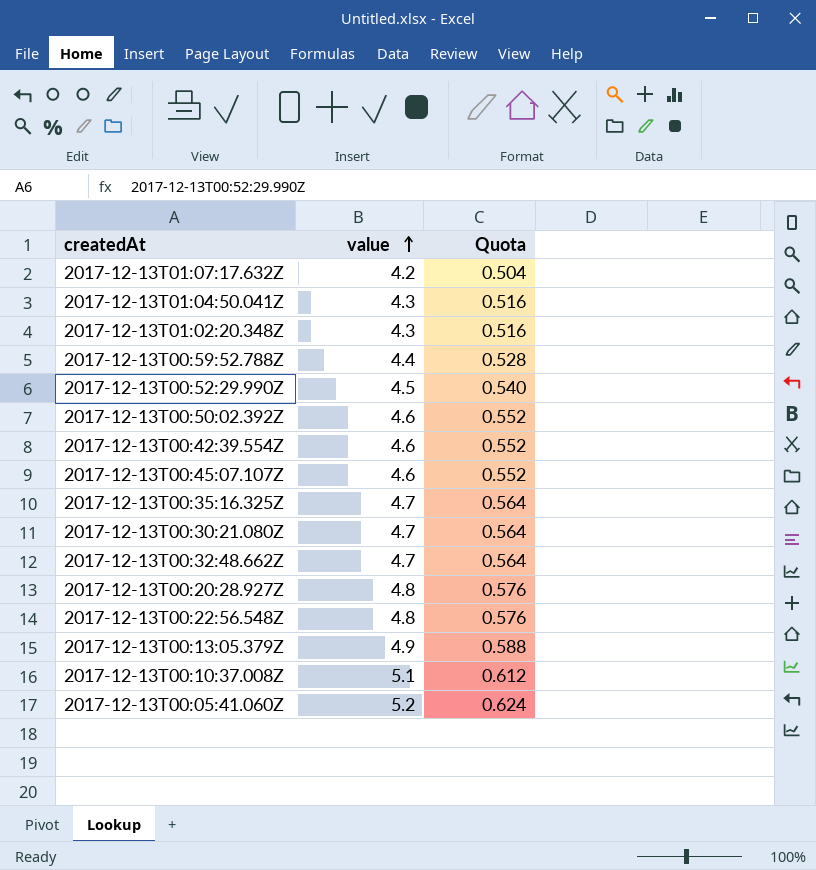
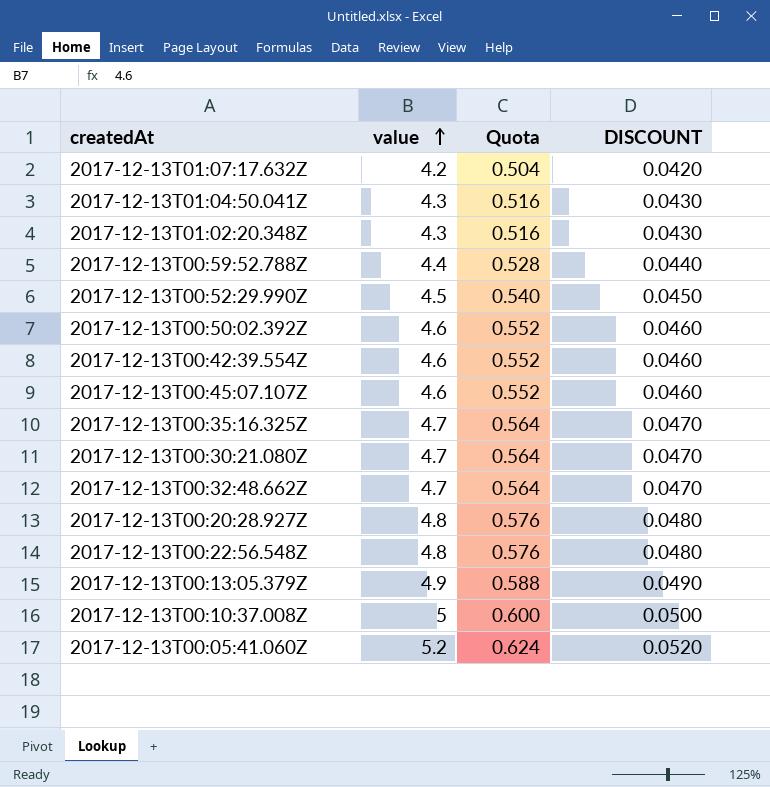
column DISCOUNT | formula: none -> [value] * 0.01
2017-12-13T00:10:37.008Z | value: 5.1 -> 5
2017-12-13T00:10:37.008Z | Quota: 0.612 -> 0.600

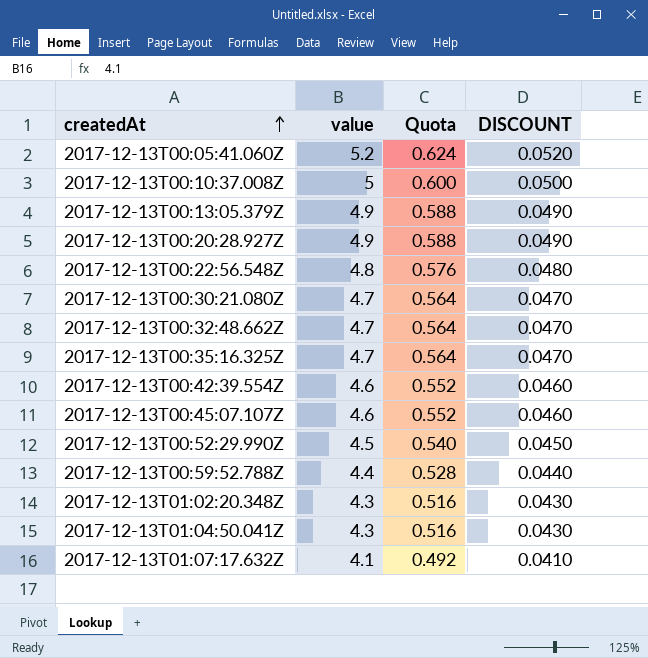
row order: value ascending -> createdAt ascending
row 2017-12-13T00:50:02.392Z: 4.6 | 0.552 | 0.0460 -> none
2017-12-13T00:20:28.927Z | value: 4.8 -> 4.9
2017-12-13T00:20:28.927Z | Quota: 0.576 -> 0.588
2017-12-13T00:20:28.927Z | DISCOUNT: 0.0480 -> 0.0490
2017-12-13T01:07:17.632Z | value: 4.2 -> 4.1
2017-12-13T01:07:17.632Z | Quota: 0.504 -> 0.492
2017-12-13T01:07:17.632Z | DISCOUNT: 0.0420 -> 0.0410

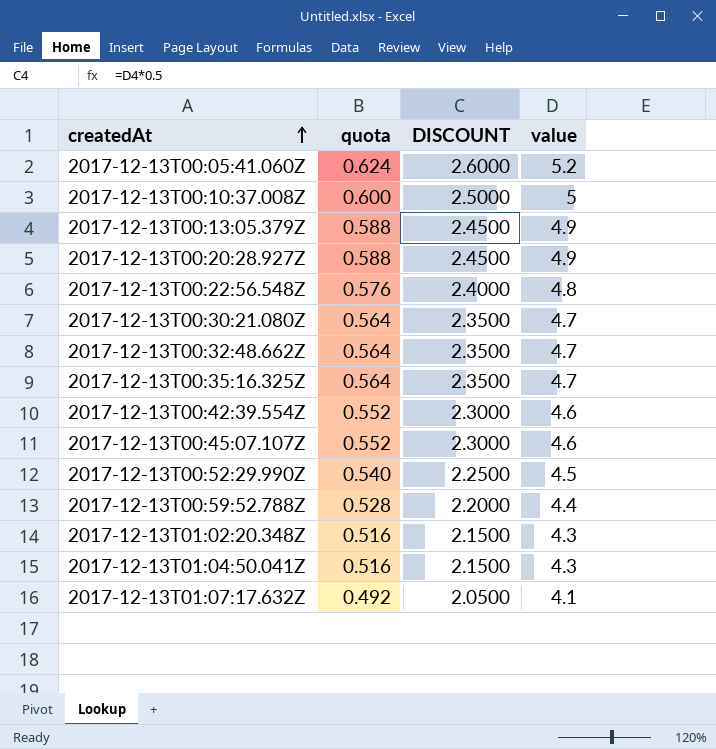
column name: Quota -> quota
column DISCOUNT | formula: [value] * 0.01 -> [value] * 0.5
column value | position: 2 -> 4

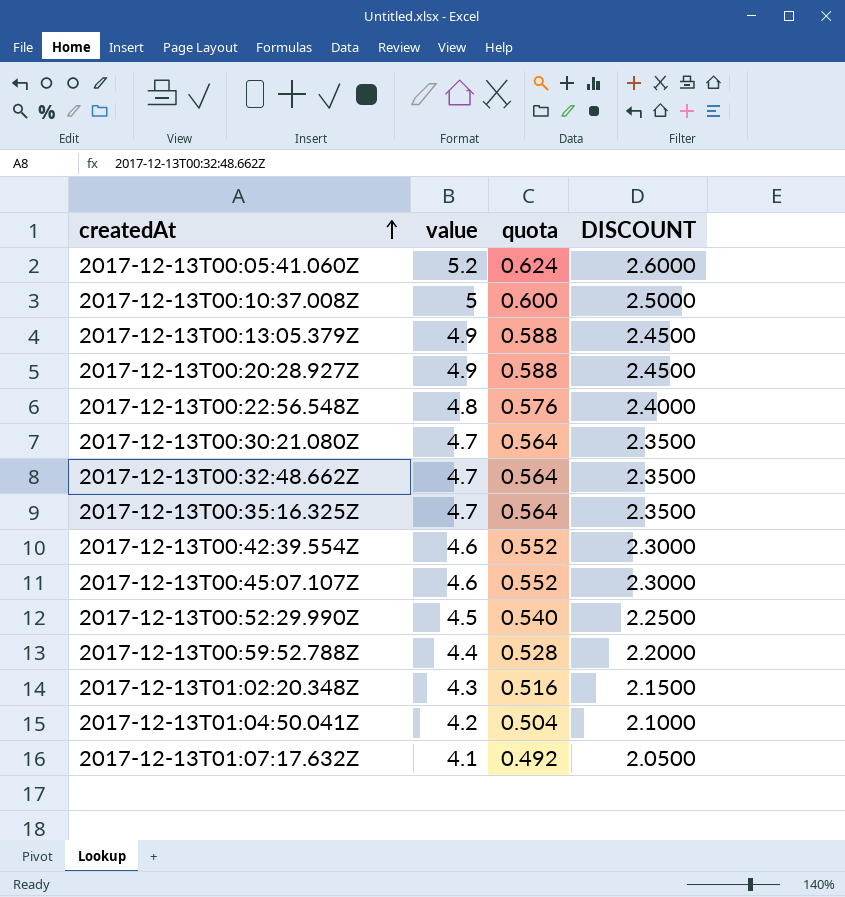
column value | position: 4 -> 2
2017-12-13T01:04:50.041Z | value: 4.3 -> 4.2
2017-12-13T01:04:50.041Z | quota: 0.516 -> 0.504
2017-12-13T01:04:50.041Z | DISCOUNT: 2.1500 -> 2.1000

